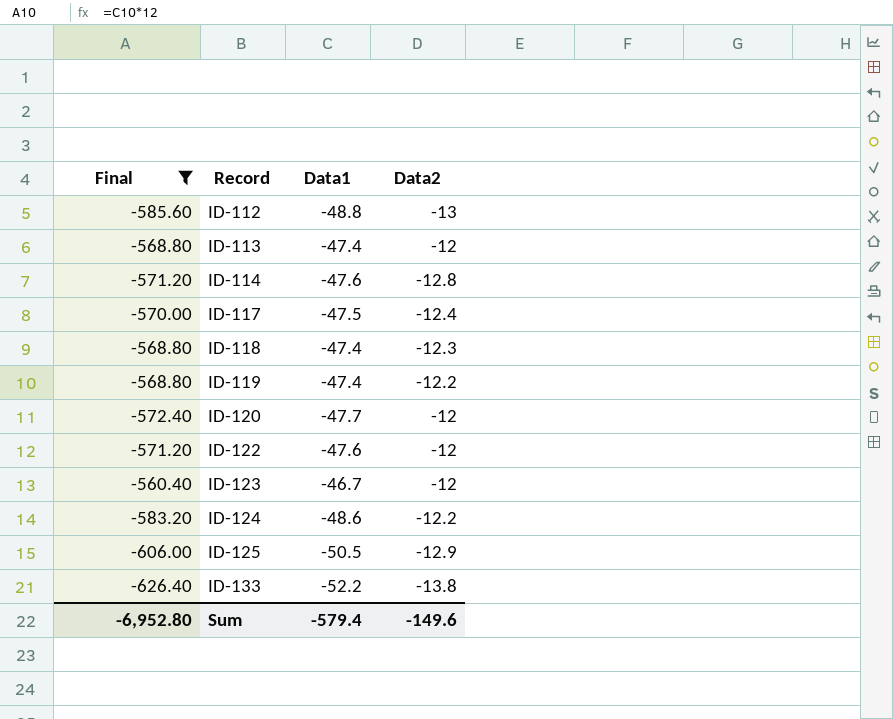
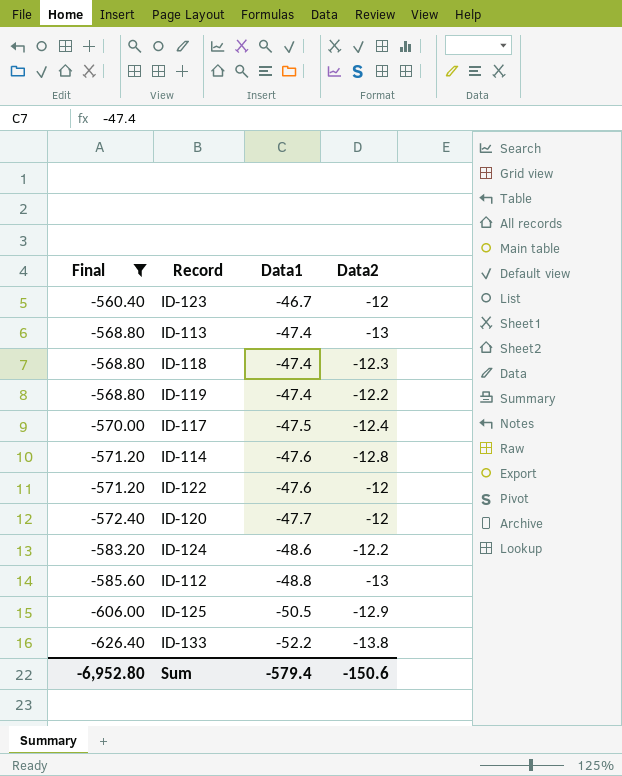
row order: Record ascending -> Final descending
ID-113 | Data2: -12 -> -13
Sum | Data2: -149.6 -> -150.6

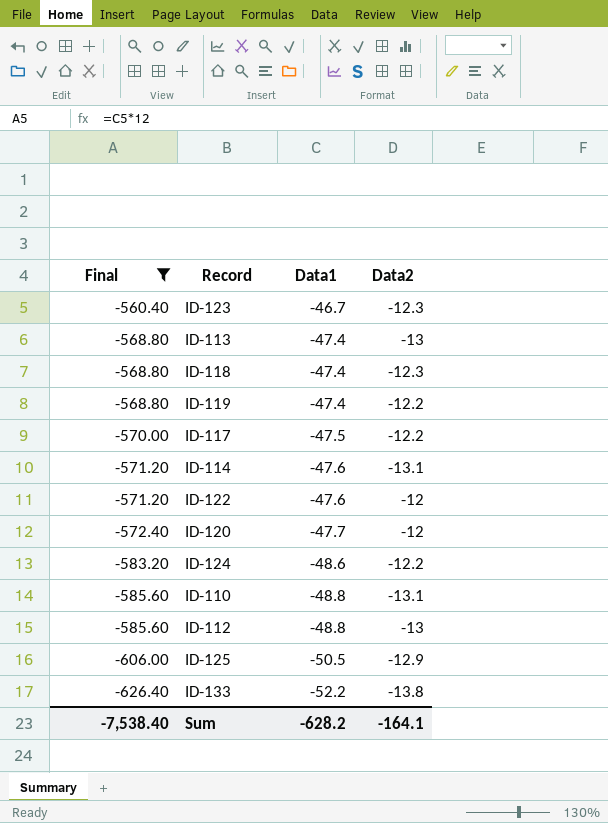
ID-123 | Data2: -12 -> -12.3
ID-117 | Data2: -12.4 -> -12.2
ID-114 | Data2: -12.8 -> -13.1
row ID-110: none -> -585.60 | -48.8 | -13.1
Sum | Final: -6,952.80 -> -7,538.40
Sum | Data1: -579.4 -> -628.2
Sum | Data2: -150.6 -> -164.1

